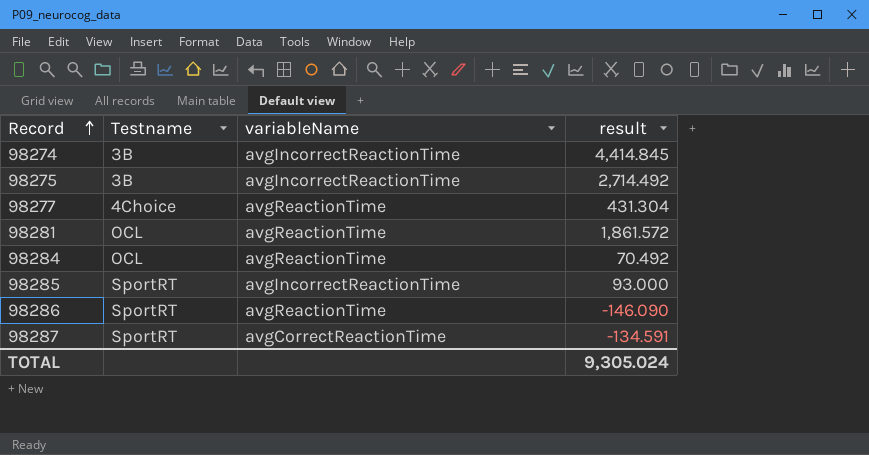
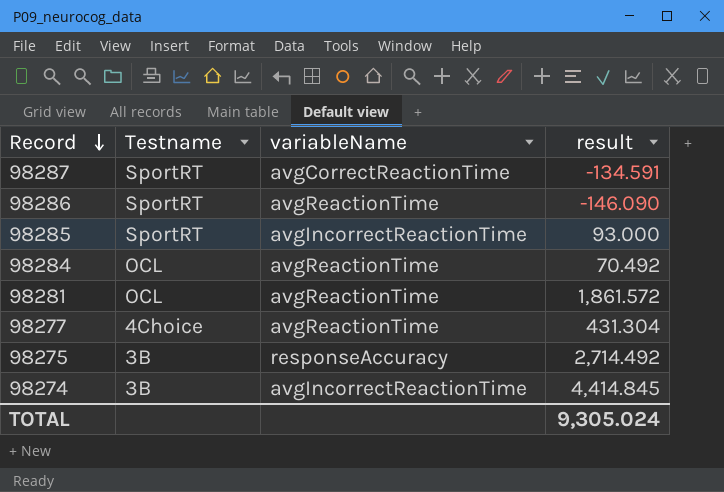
row order: Record ascending -> Record descending
98275 | variableName: avgIncorrectReactionTime -> responseAccuracy

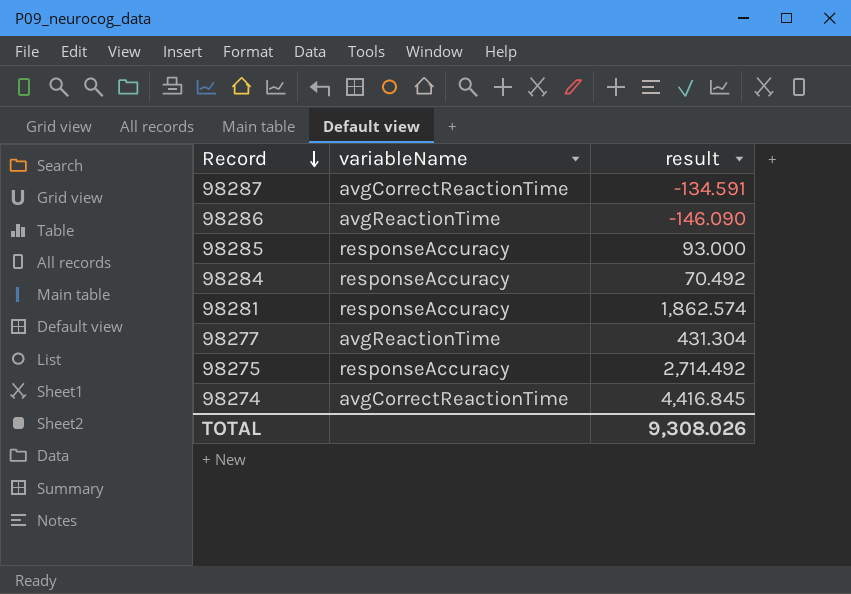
column Testname | position: 2 -> none
98285 | variableName: avgIncorrectReactionTime -> responseAccuracy
98284 | variableName: avgReactionTime -> responseAccuracy
98281 | variableName: avgReactionTime -> responseAccuracy
98281 | result: 1,861.572 -> 1,862.574
98274 | variableName: avgIncorrectReactionTime -> avgCorrectReactionTime
98274 | result: 4,414.845 -> 4,416.845
TOTAL | result: 9,305.024 -> 9,308.026

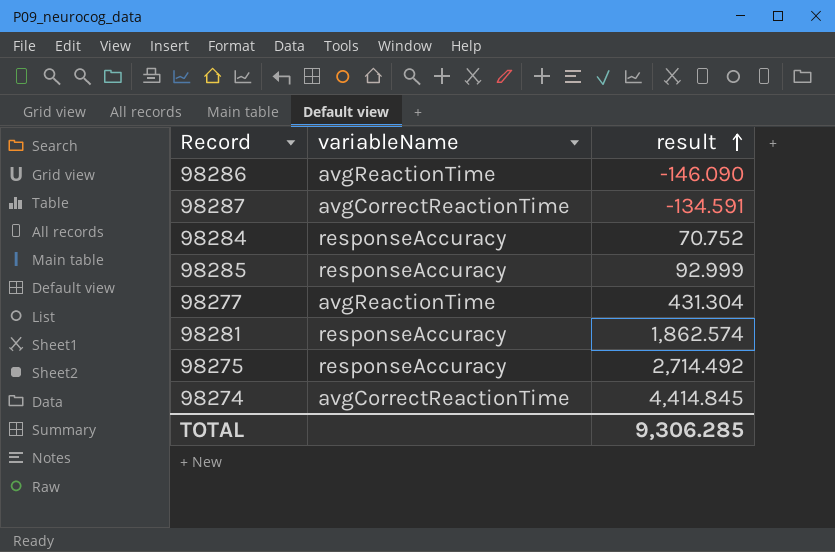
row order: Record descending -> result ascending
98284 | result: 70.492 -> 70.752
98285 | result: 93.000 -> 92.999
98274 | result: 4,416.845 -> 4,414.845
TOTAL | result: 9,308.026 -> 9,306.285

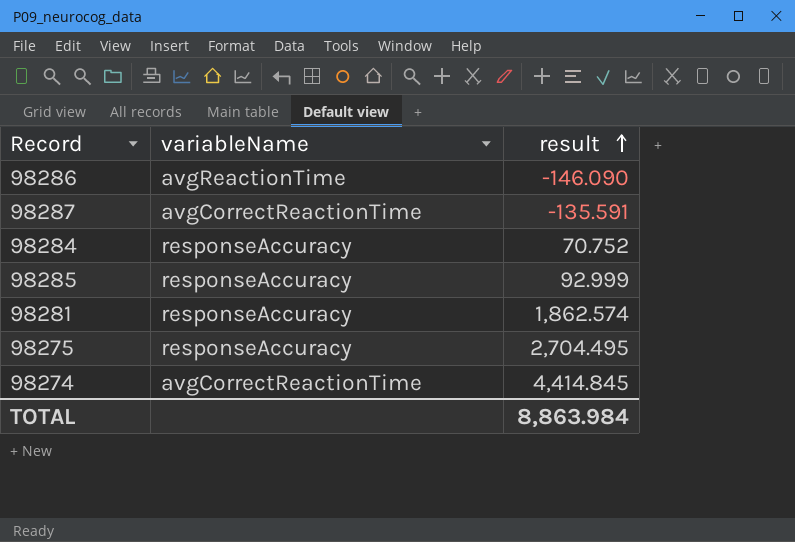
row 98277: avgReactionTime | 431.304 -> none
98287 | result: -134.591 -> -135.591
98275 | result: 2,714.492 -> 2,704.495
TOTAL | result: 9,306.285 -> 8,863.984

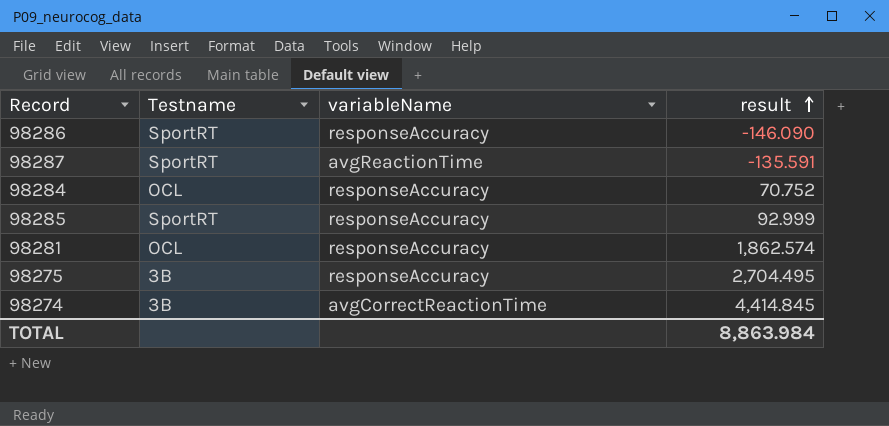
column Testname | position: none -> 2
98286 | variableName: avgReactionTime -> responseAccuracy
98287 | variableName: avgCorrectReactionTime -> avgReactionTime

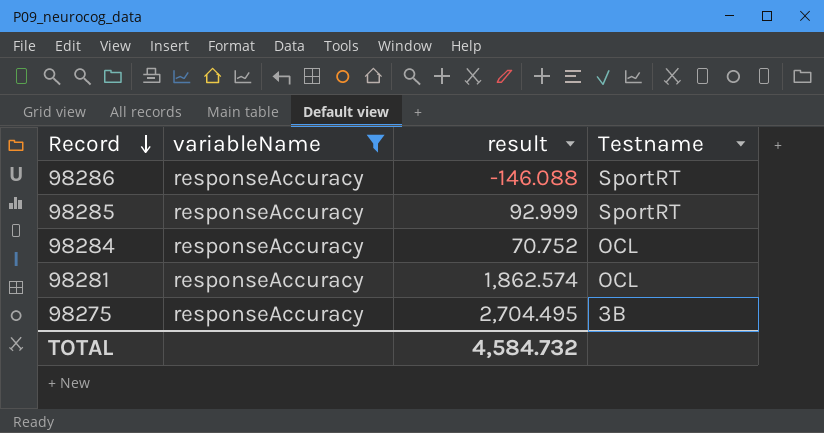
filter: none -> variableName = responseAccuracy
row order: result ascending -> Record descending
column Testname | position: 2 -> 4
98286 | result: -146.090 -> -146.088
TOTAL | result: 8,863.984 -> 4,584.732

